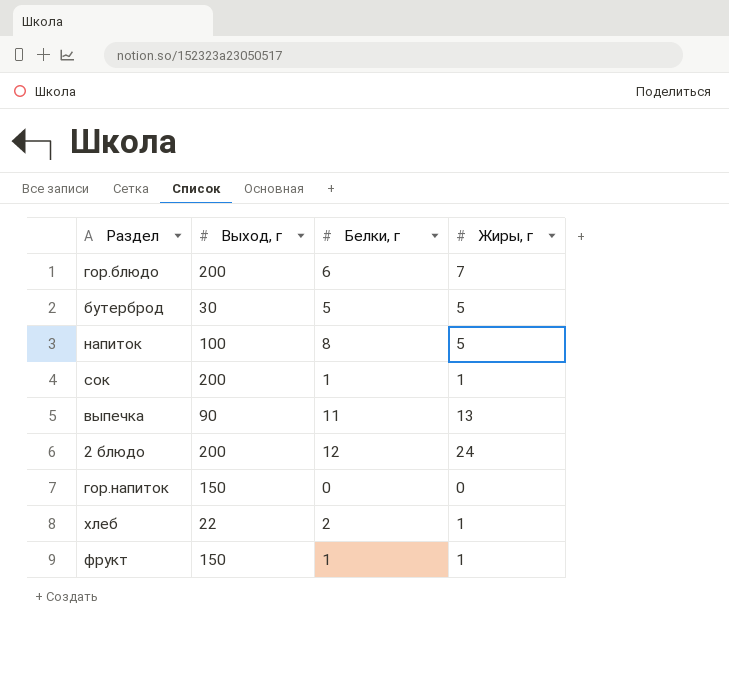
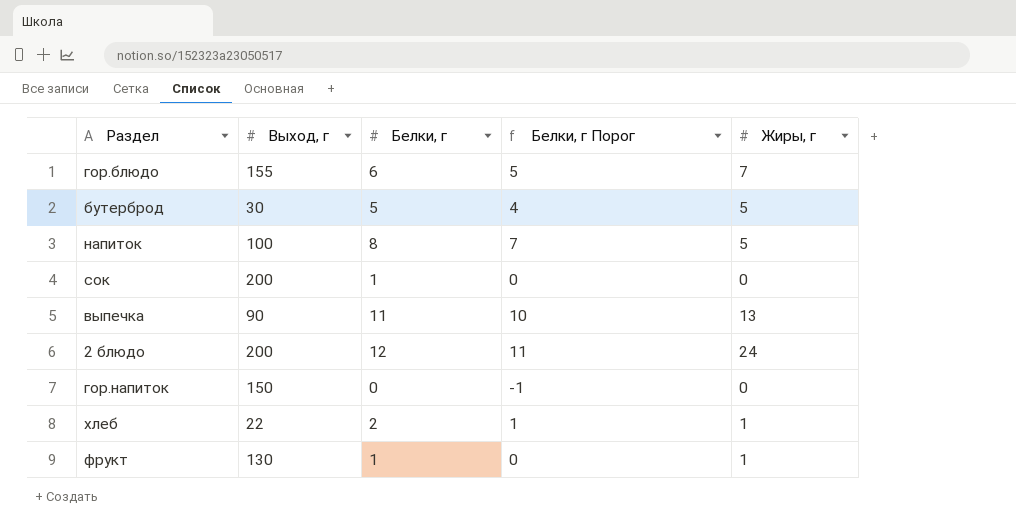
column Белки, г Порог | formula: none -> [Белки, г] - 1
гор.блюдо | Выход, г: 200 -> 155
сок | Жиры, г: 1 -> 0
фрукт | Выход, г: 150 -> 130

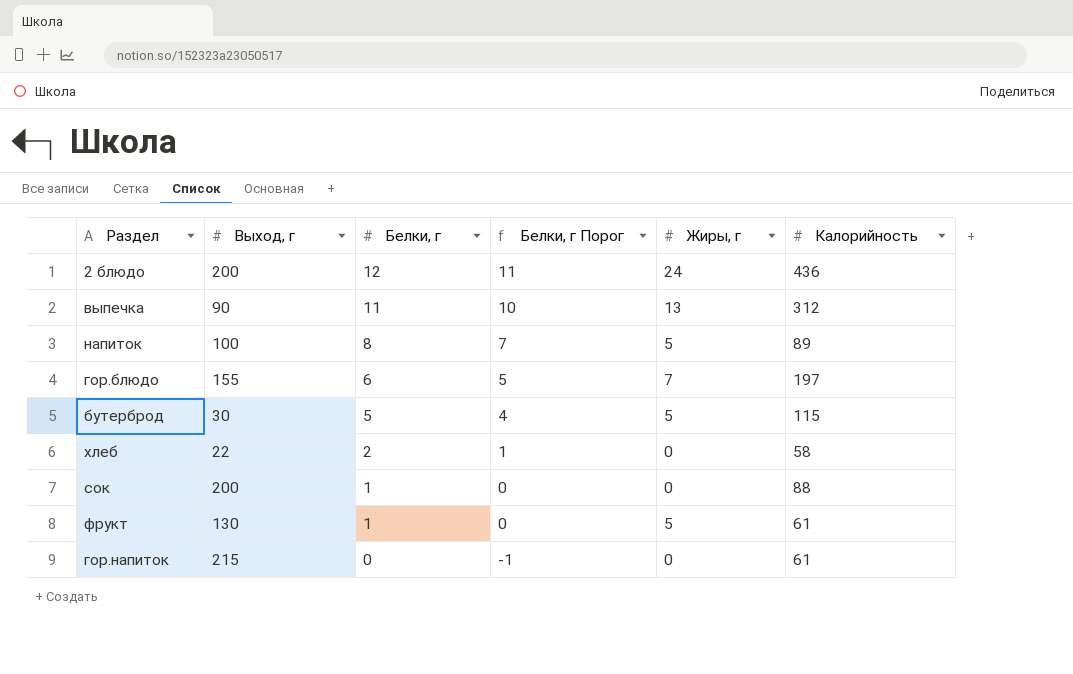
row order: none -> Белки, г descending
column Калорийность | position: none -> 6
хлеб | Жиры, г: 1 -> 0
фрукт | Жиры, г: 1 -> 5
гор.напиток | Выход, г: 150 -> 215

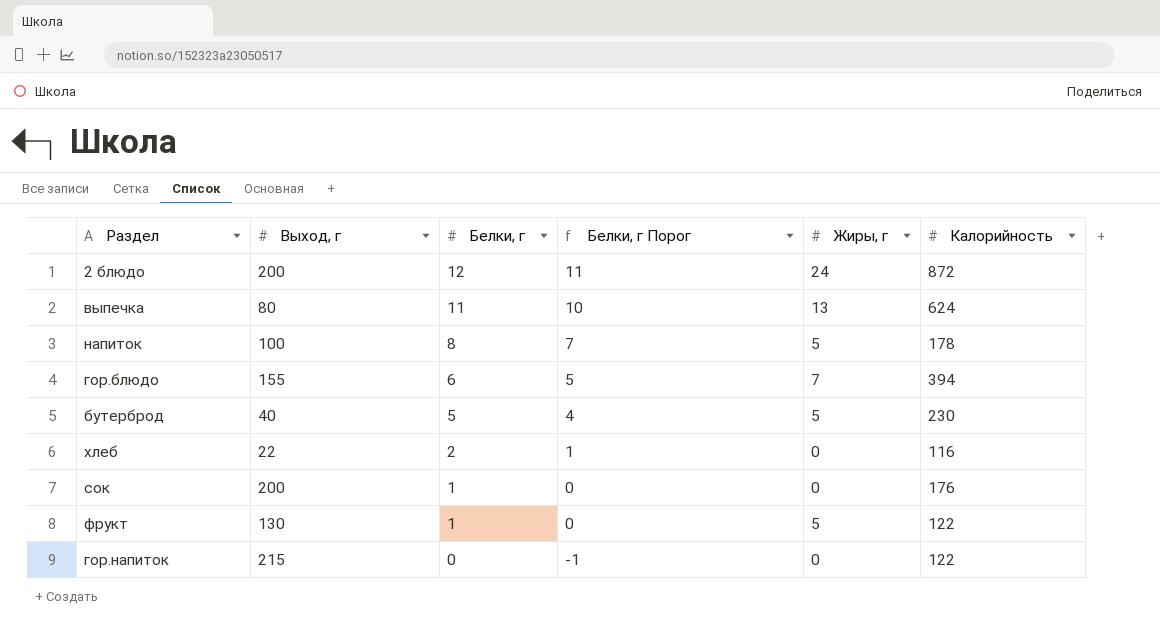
2 блюдо | Калорийность: 436 -> 872
выпечка | Выход, г: 90 -> 80
выпечка | Калорийность: 312 -> 624
напиток | Калорийность: 89 -> 178
гор.блюдо | Калорийность: 197 -> 394
бутерброд | Выход, г: 30 -> 40
бутерброд | Калорийность: 115 -> 230
хлеб | Калорийность: 58 -> 116
сок | Калорийность: 88 -> 176
фрукт | Калорийность: 61 -> 122
гор.напиток | Калорийность: 61 -> 122

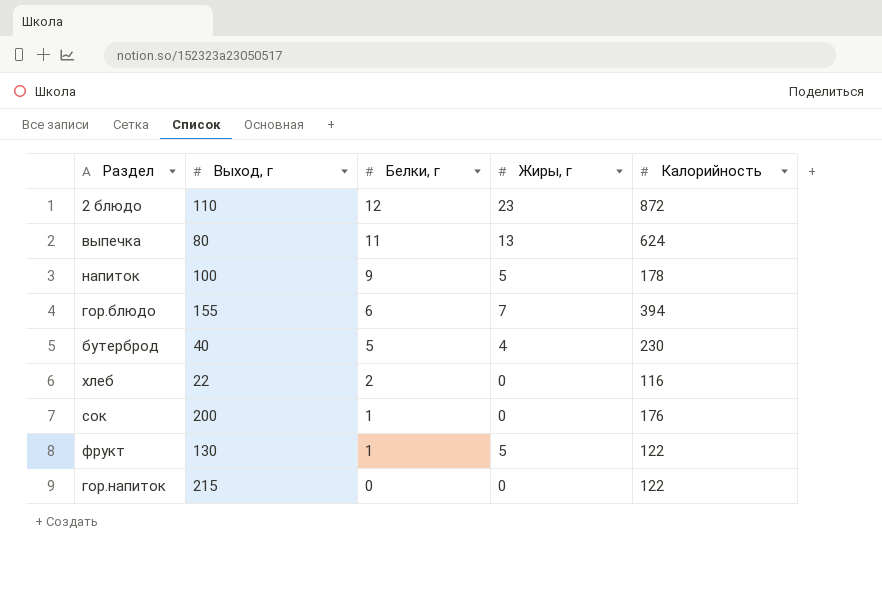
column Белки, г Порог | formula: [Белки, г] - 1 -> none
2 блюдо | Выход, г: 200 -> 110
2 блюдо | Жиры, г: 24 -> 23
напиток | Белки, г: 8 -> 9
бутерброд | Жиры, г: 5 -> 4

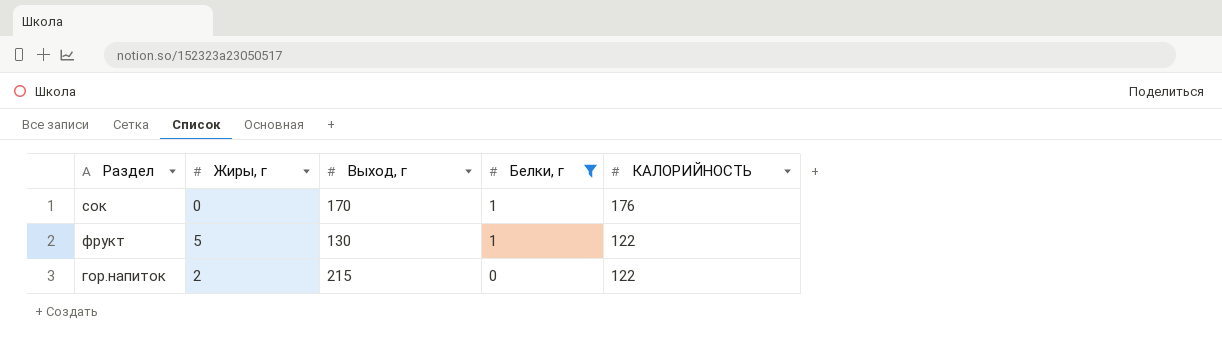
filter: none -> Белки, г <= 1
column Жиры, г | position: 4 -> 2
column name: Калорийность -> КАЛОРИЙНОСТЬ
сок | Выход, г: 200 -> 170
гор.напиток | Жиры, г: 0 -> 2

